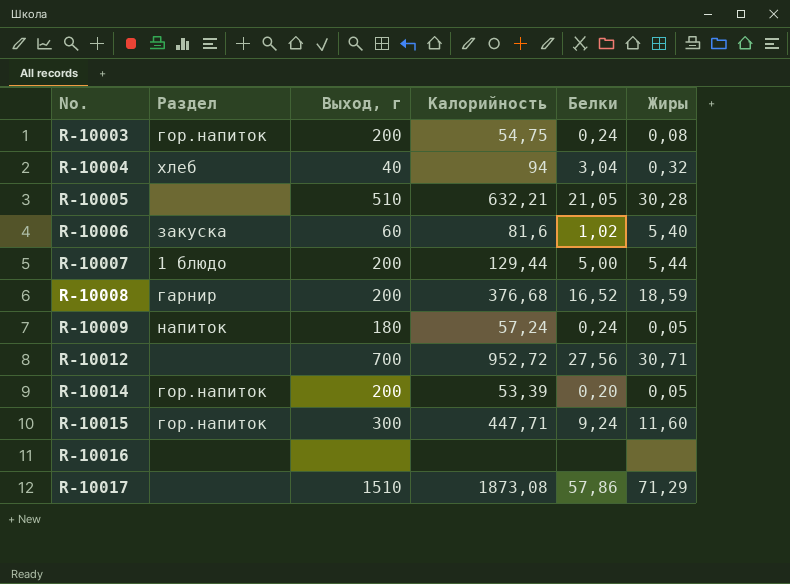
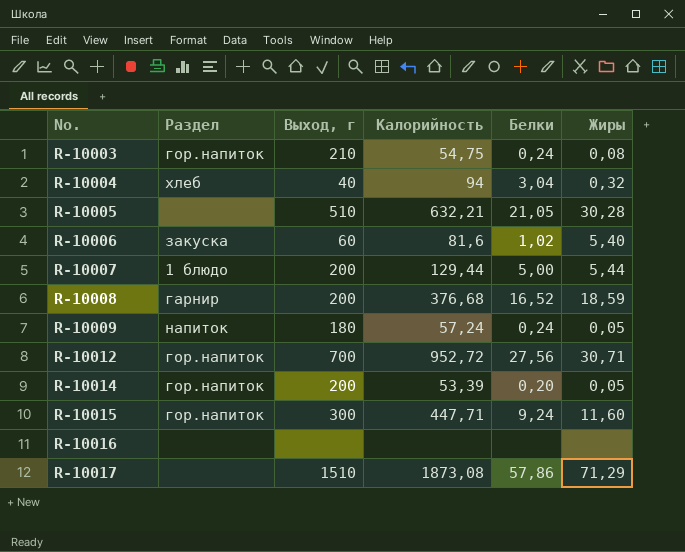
R-10003 | Выход, г: 200 -> 210
R-10012 | Раздел: none -> гор.напиток

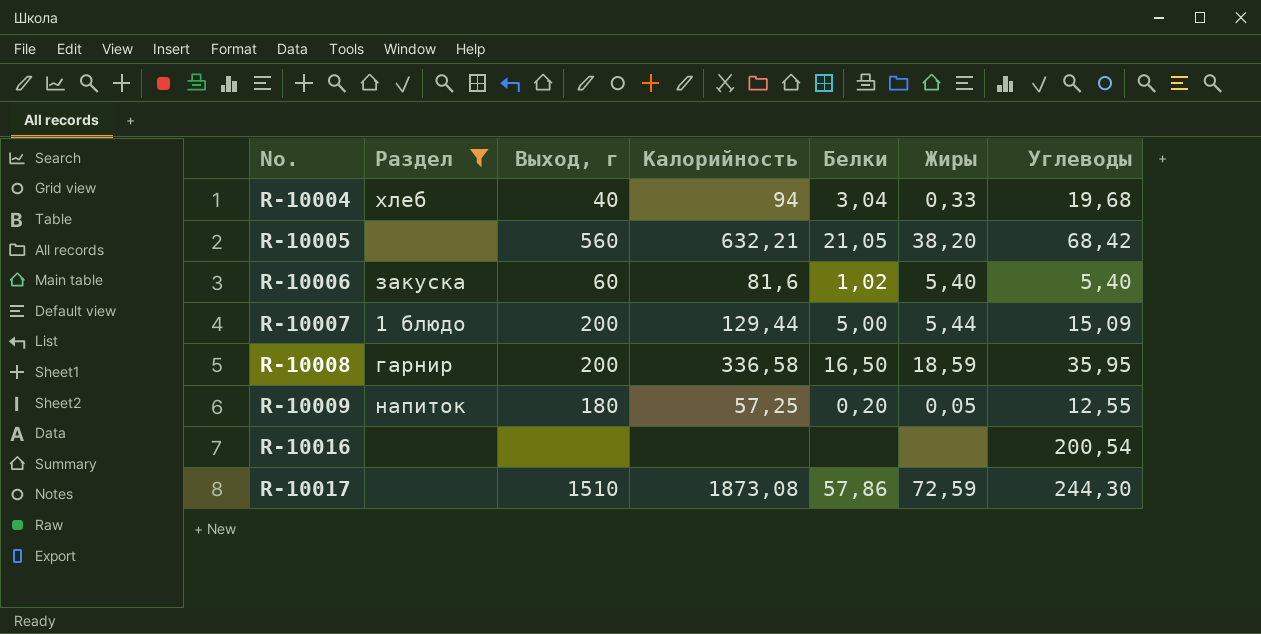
filter: none -> Раздел != гор.напиток
column Углеводы | position: none -> 7
R-10004 | Жиры: 0,32 -> 0,33
R-10005 | Выход, г: 510 -> 560
R-10005 | Жиры: 30,28 -> 38,20
R-10008 | Калорийность: 376,68 -> 336,58
R-10008 | Белки: 16,52 -> 16,50
R-10009 | Калорийность: 57,24 -> 57,25
R-10009 | Белки: 0,24 -> 0,20
R-10017 | Жиры: 71,29 -> 72,59

